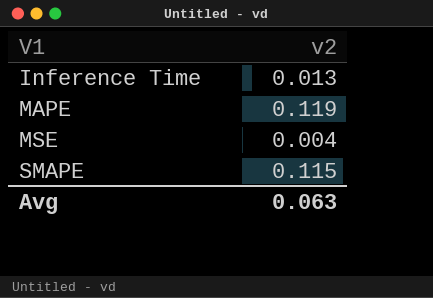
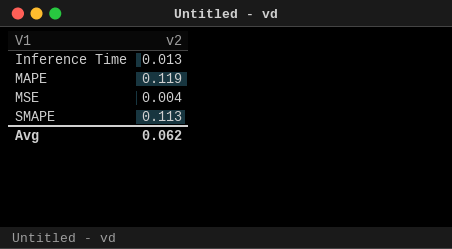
SMAPE | v2: 0.115 -> 0.113
Avg | v2: 0.063 -> 0.062

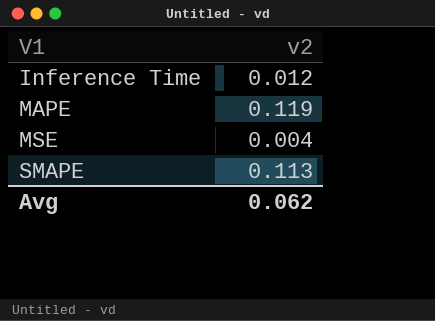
Inference Time | v2: 0.013 -> 0.012

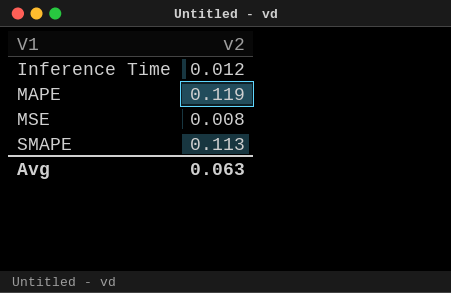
MSE | v2: 0.004 -> 0.008
Avg | v2: 0.062 -> 0.063

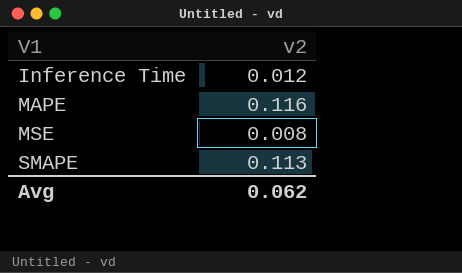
MAPE | v2: 0.119 -> 0.116
Avg | v2: 0.063 -> 0.062

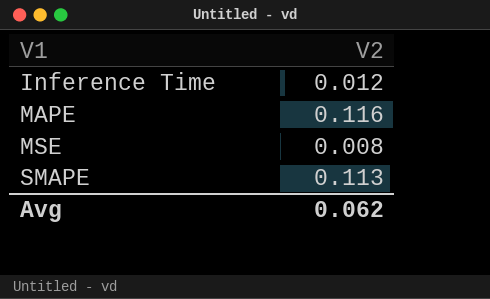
column name: v2 -> V2

